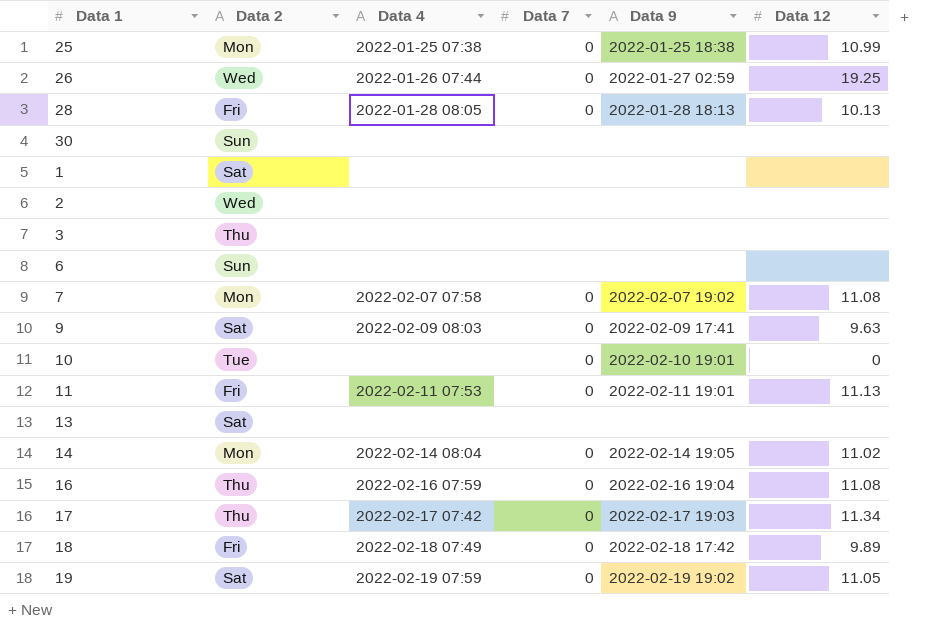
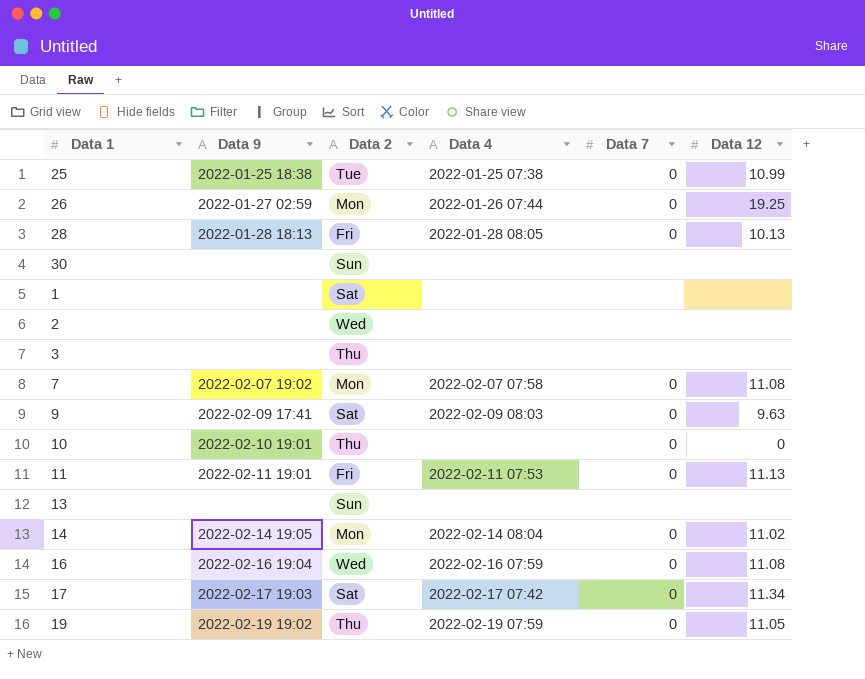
column Data 9 | position: 5 -> 2
row 6: Sun | none | none | none | none -> none
row 18: Fri | 2022-02-18 07:49 | 0 | 2022-02-18 17:42 | 9.89 -> none
25 | Data 2: Mon -> Tue
26 | Data 2: Wed -> Mon
10 | Data 2: Tue -> Thu
13 | Data 2: Sat -> Sun
16 | Data 2: Thu -> Wed
17 | Data 2: Thu -> Sat
19 | Data 2: Sat -> Thu

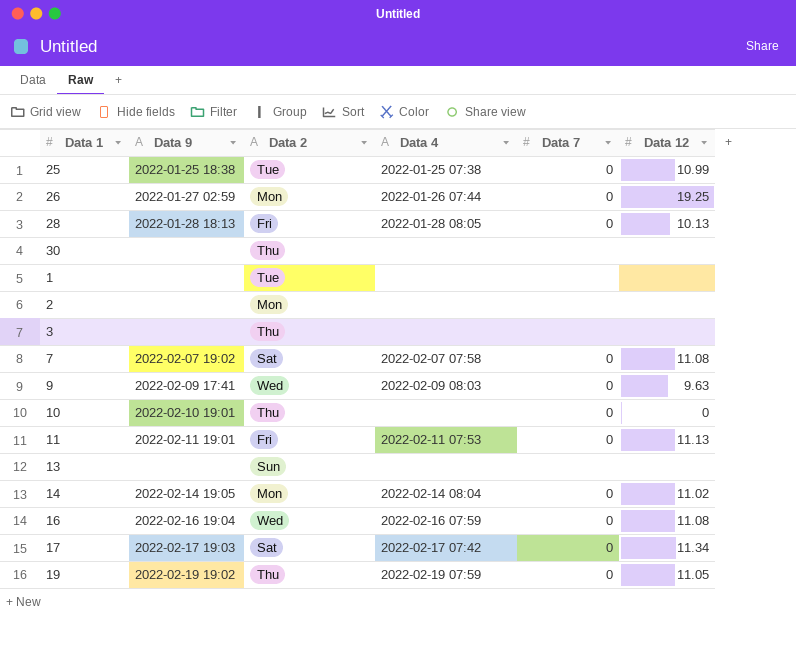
30 | Data 2: Sun -> Thu
1 | Data 2: Sat -> Tue
2 | Data 2: Wed -> Mon
7 | Data 2: Mon -> Sat
9 | Data 2: Sat -> Wed

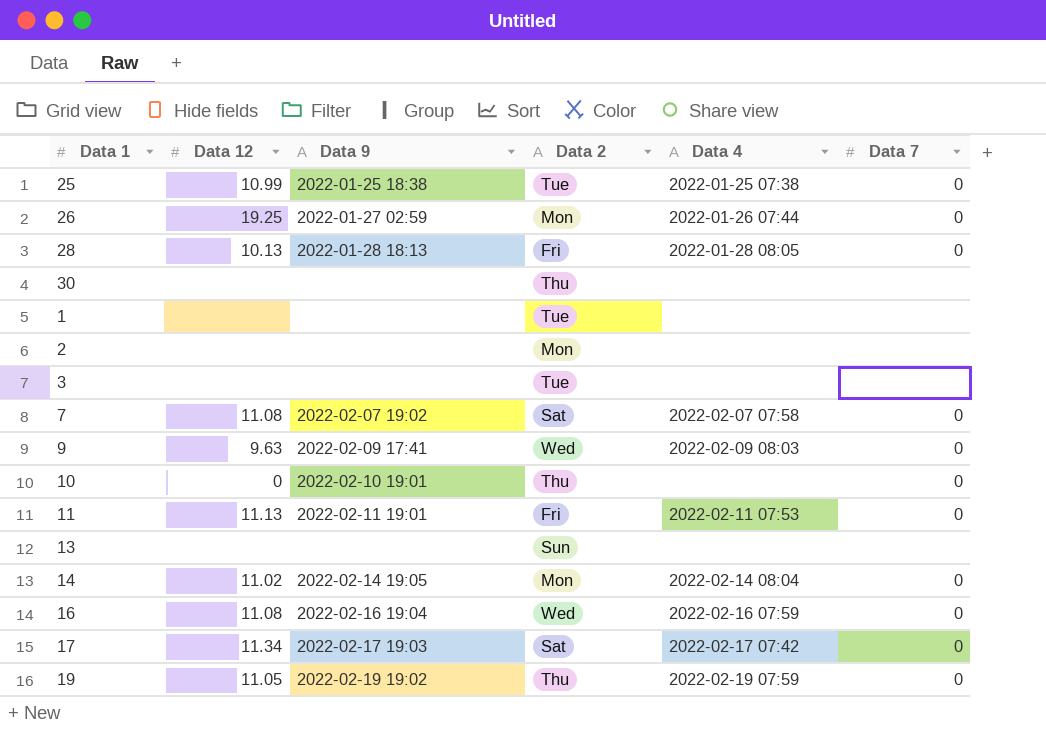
column Data 12 | position: 6 -> 2
3 | Data 2: Thu -> Tue

